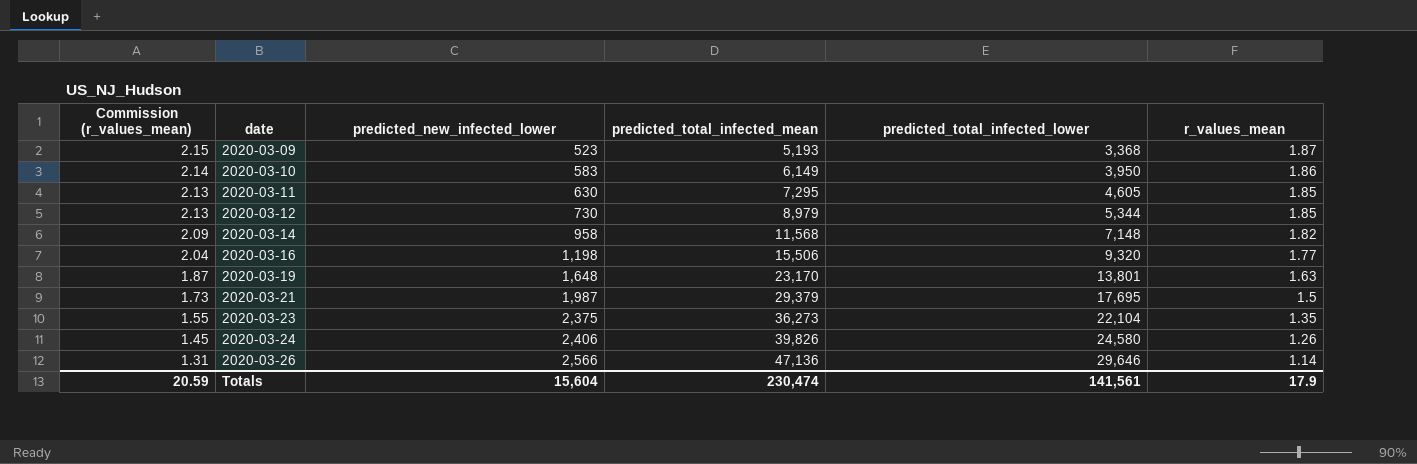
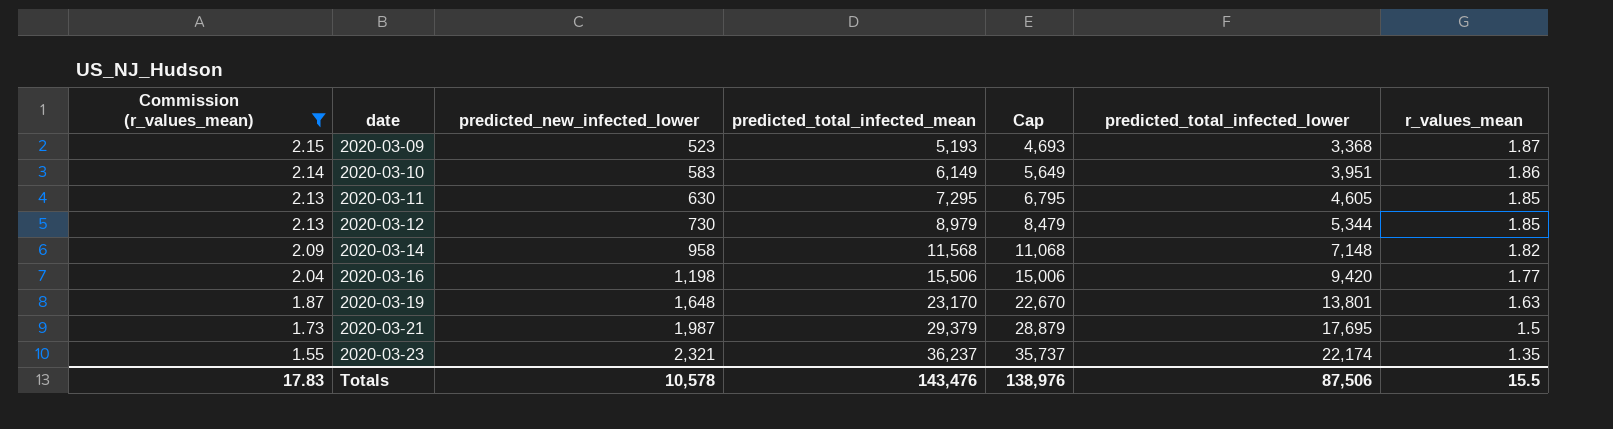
filter: none -> Commission (r_values_mean) >= 1.55
column Cap | formula: none -> [predicted_total_infected_mean] - 500
2020-03-10 | predicted_total_infected_lower: 3,950 -> 3,951
2020-03-16 | predicted_total_infected_lower: 9,320 -> 9,420
2020-03-23 | predicted_new_infected_lower: 2,375 -> 2,321
2020-03-23 | predicted_total_infected_mean: 36,273 -> 36,237
2020-03-23 | predicted_total_infected_lower: 22,104 -> 22,174
Totals | Commission (r_values_mean): 20.59 -> 17.83
Totals | predicted_new_infected_lower: 15,604 -> 10,578
Totals | predicted_total_infected_mean: 230,474 -> 143,476
Totals | predicted_total_infected_lower: 141,561 -> 87,506
Totals | r_values_mean: 17.9 -> 15.5

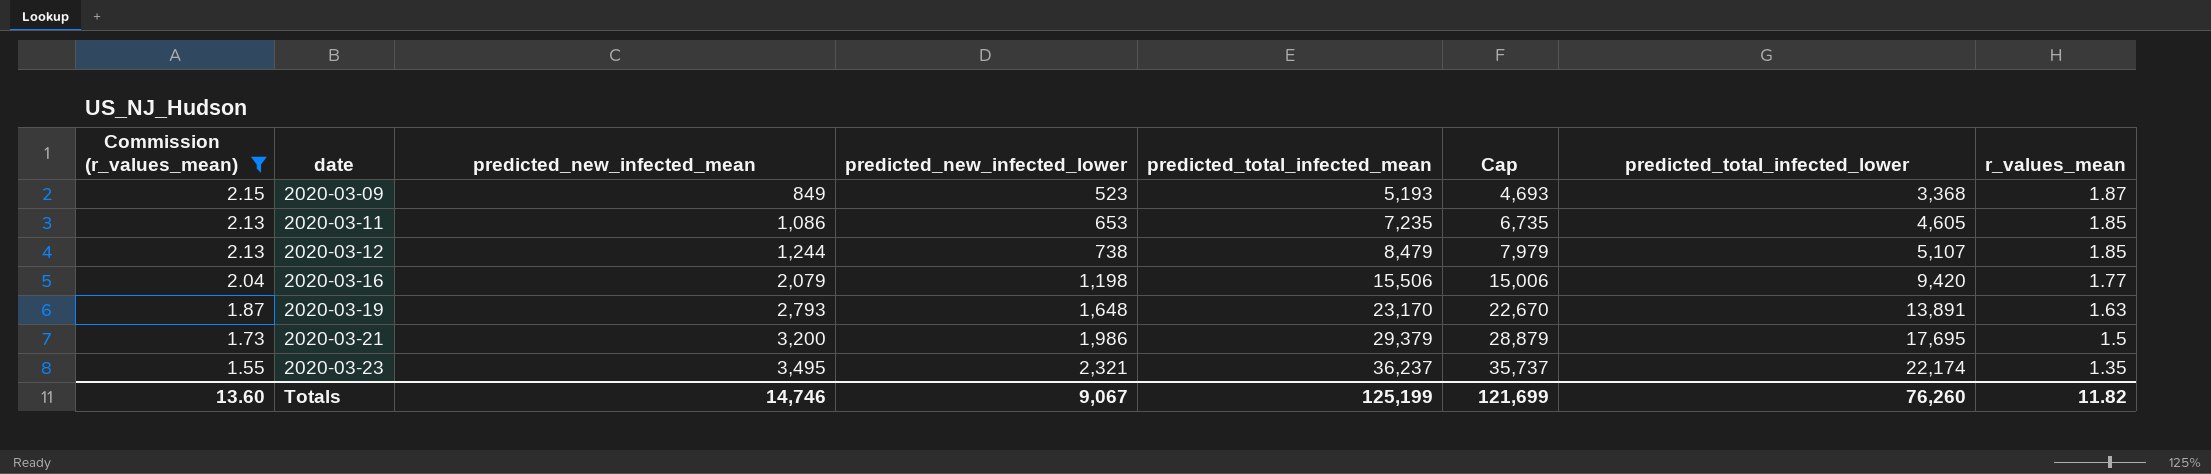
column predicted_new_infected_mean | position: none -> 3
row 2020-03-10: 2.14 | 583 | 6,149 | 5,649 | 3,951 | 1.86 -> none
row 2020-03-14: 2.09 | 958 | 11,568 | 11,068 | 7,148 | 1.82 -> none
2020-03-11 | predicted_new_infected_lower: 630 -> 653
2020-03-11 | predicted_total_infected_mean: 7,295 -> 7,235
2020-03-11 | Cap: 6,795 -> 6,735
2020-03-12 | predicted_new_infected_lower: 730 -> 738
2020-03-12 | predicted_total_infected_mean: 8,979 -> 8,479
2020-03-12 | Cap: 8,479 -> 7,979
2020-03-12 | predicted_total_infected_lower: 5,344 -> 5,107
2020-03-19 | predicted_total_infected_lower: 13,801 -> 13,891
2020-03-21 | predicted_new_infected_lower: 1,987 -> 1,986
Totals | Commission (r_values_mean): 17.83 -> 13.60
Totals | predicted_new_infected_lower: 10,578 -> 9,067
Totals | predicted_total_infected_mean: 143,476 -> 125,199
Totals | Cap: 138,976 -> 121,699
Totals | predicted_total_infected_lower: 87,506 -> 76,260
Totals | r_values_mean: 15.5 -> 11.82

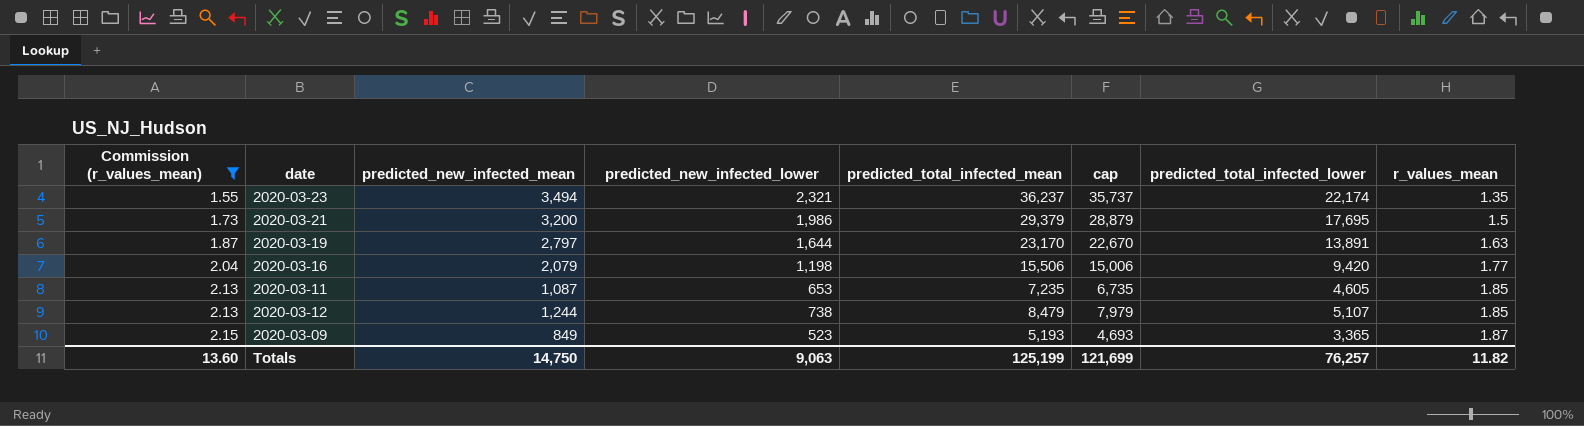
row order: Commission (r_values_mean) descending -> Commission (r_values_mean) ascending
column name: Cap -> cap
2020-03-23 | predicted_new_infected_mean: 3,495 -> 3,494
2020-03-19 | predicted_new_infected_mean: 2,793 -> 2,797
2020-03-19 | predicted_new_infected_lower: 1,648 -> 1,644
2020-03-11 | predicted_new_infected_mean: 1,086 -> 1,087
2020-03-09 | predicted_total_infected_lower: 3,368 -> 3,365
Totals | predicted_new_infected_mean: 14,746 -> 14,750
Totals | predicted_new_infected_lower: 9,067 -> 9,063
Totals | predicted_total_infected_lower: 76,260 -> 76,257

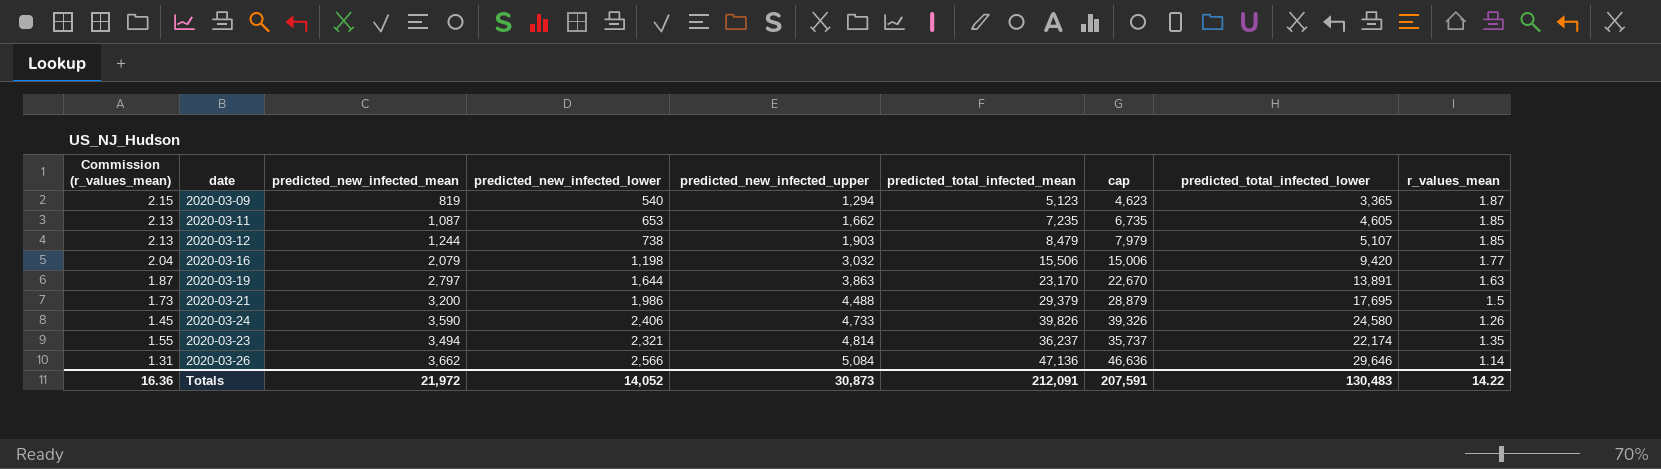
filter: Commission (r_values_mean) >= 1.55 -> none
row order: Commission (r_values_mean) ascending -> predicted_new_infected_upper ascending
column predicted_new_infected_upper | position: none -> 5
2020-03-09 | predicted_new_infected_mean: 849 -> 819
2020-03-09 | predicted_new_infected_lower: 523 -> 540
2020-03-09 | predicted_total_infected_mean: 5,193 -> 5,123
2020-03-09 | cap: 4,693 -> 4,623
Totals | Commission (r_values_mean): 13.60 -> 16.36
Totals | predicted_new_infected_mean: 14,750 -> 21,972
Totals | predicted_new_infected_lower: 9,063 -> 14,052
Totals | predicted_total_infected_mean: 125,199 -> 212,091
Totals | cap: 121,699 -> 207,591
Totals | predicted_total_infected_lower: 76,257 -> 130,483
Totals | r_values_mean: 11.82 -> 14.22

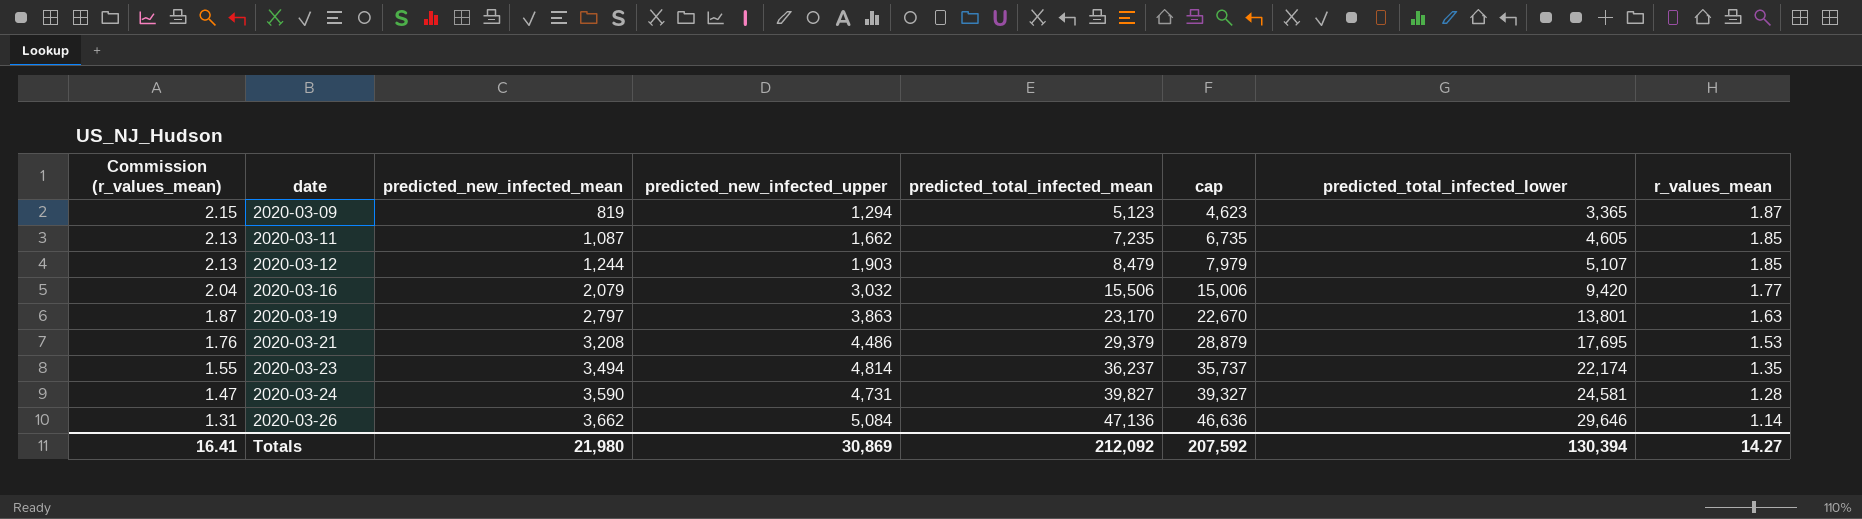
row order: predicted_new_infected_upper ascending -> Commission (r_values_mean) descending
column predicted_new_infected_lower | position: 4 -> none
2020-03-19 | predicted_total_infected_lower: 13,891 -> 13,801
2020-03-21 | Commission (r_values_mean): 1.73 -> 1.76
2020-03-21 | predicted_new_infected_mean: 3,200 -> 3,208
2020-03-21 | predicted_new_infected_upper: 4,488 -> 4,486
2020-03-21 | r_values_mean: 1.5 -> 1.53
2020-03-24 | Commission (r_values_mean): 1.45 -> 1.47
2020-03-24 | predicted_new_infected_upper: 4,733 -> 4,731
2020-03-24 | predicted_total_infected_mean: 39,826 -> 39,827
2020-03-24 | cap: 39,326 -> 39,327
2020-03-24 | predicted_total_infected_lower: 24,580 -> 24,581
2020-03-24 | r_values_mean: 1.26 -> 1.28
Totals | Commission (r_values_mean): 16.36 -> 16.41
Totals | predicted_new_infected_mean: 21,972 -> 21,980
Totals | predicted_new_infected_upper: 30,873 -> 30,869
Totals | predicted_total_infected_mean: 212,091 -> 212,092
Totals | cap: 207,591 -> 207,592
Totals | predicted_total_infected_lower: 130,483 -> 130,394
Totals | r_values_mean: 14.22 -> 14.27

